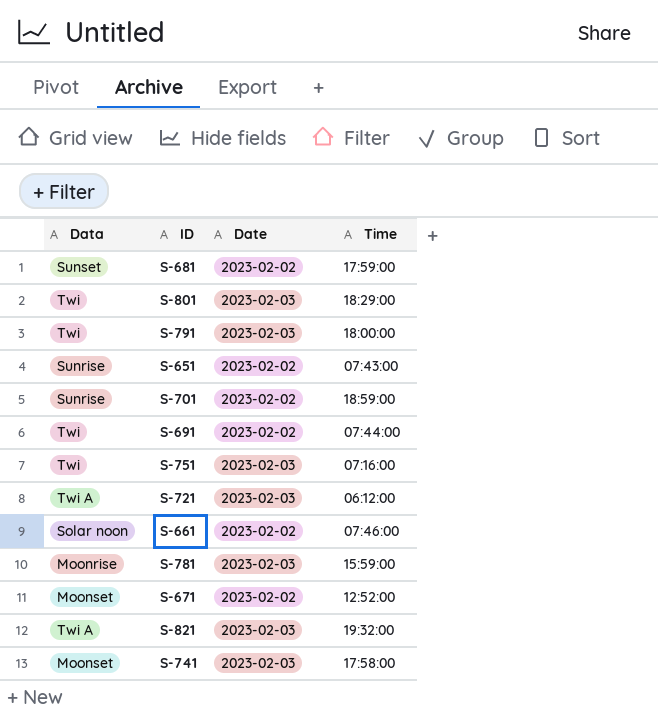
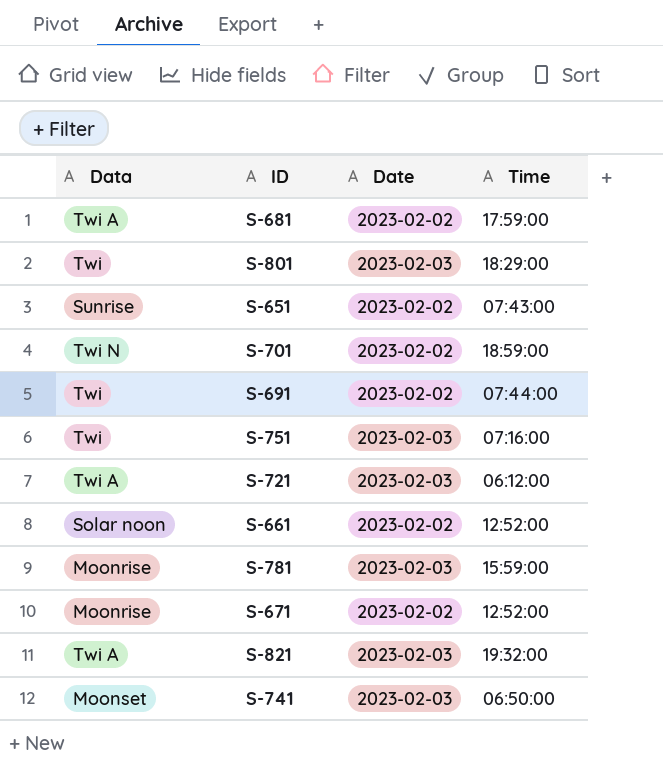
row S-791: Twi | 2023-02-03 | 18:00:00 -> none
S-681 | Data: Sunset -> Twi A
S-701 | Data: Sunrise -> Twi N
S-661 | Time: 07:46:00 -> 12:52:00
S-671 | Data: Moonset -> Moonrise
S-741 | Time: 17:58:00 -> 06:50:00

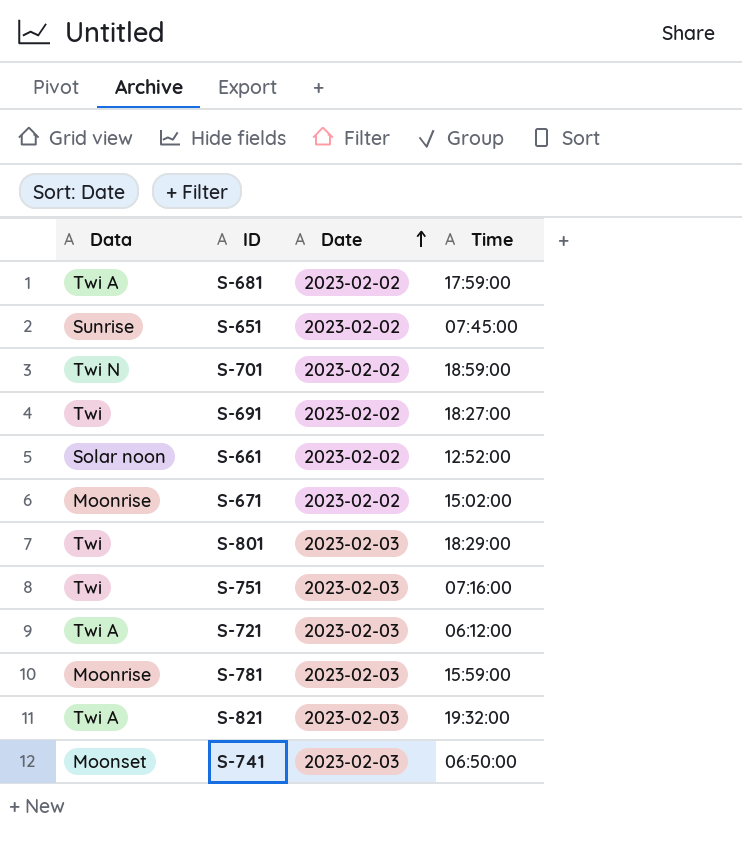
row order: none -> Date ascending
S-651 | Time: 07:43:00 -> 07:45:00
S-691 | Time: 07:44:00 -> 18:27:00
S-671 | Time: 12:52:00 -> 15:02:00

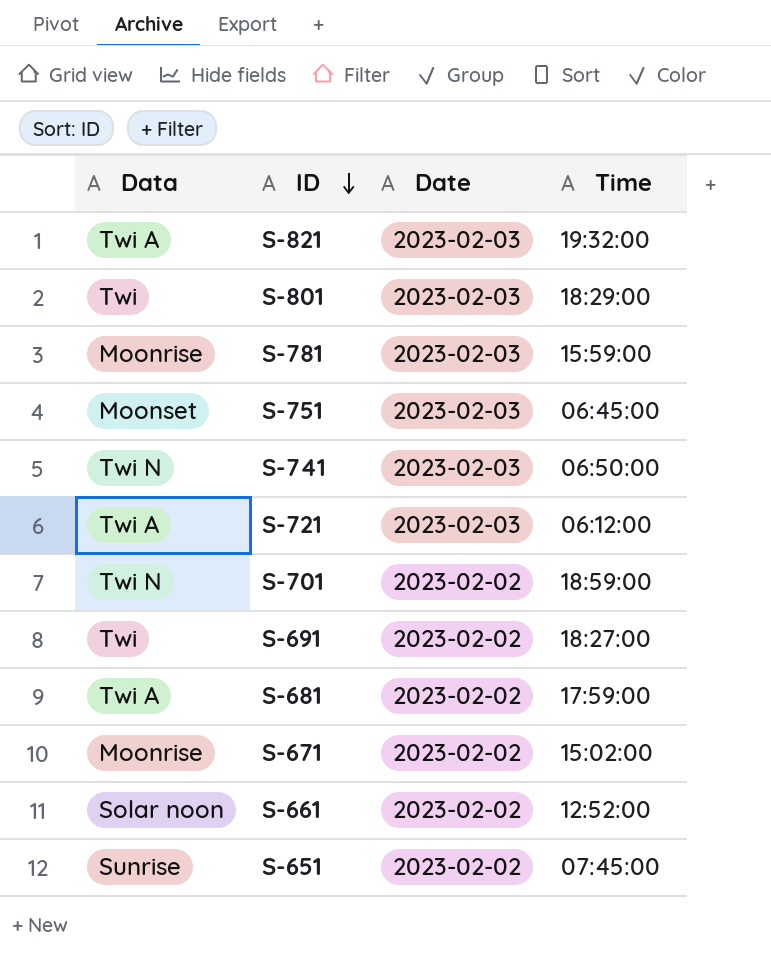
row order: Date ascending -> ID descending
S-751 | Data: Twi -> Moonset
S-751 | Time: 07:16:00 -> 06:45:00
S-741 | Data: Moonset -> Twi N

